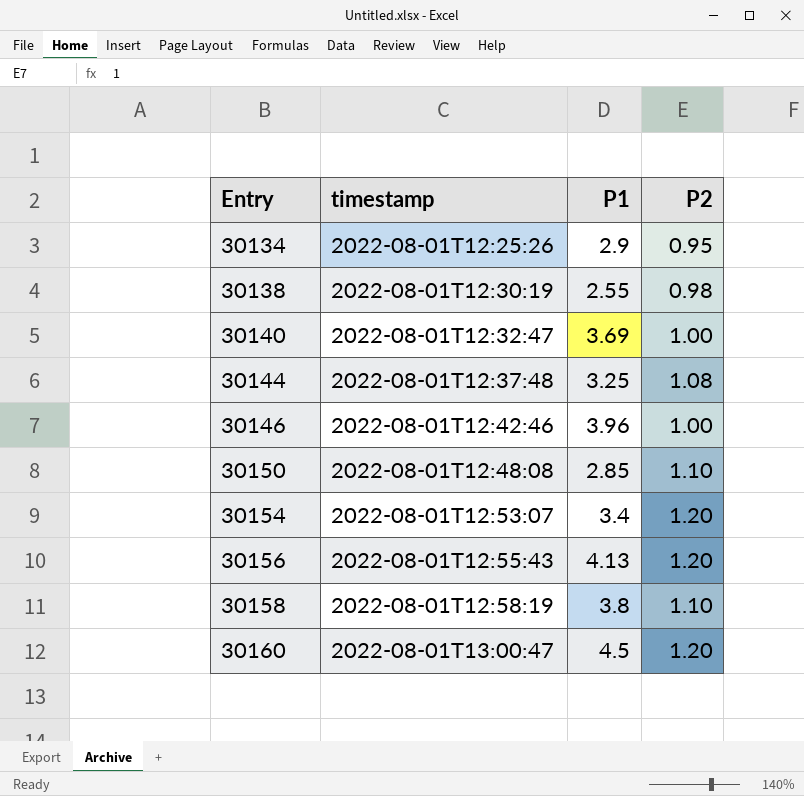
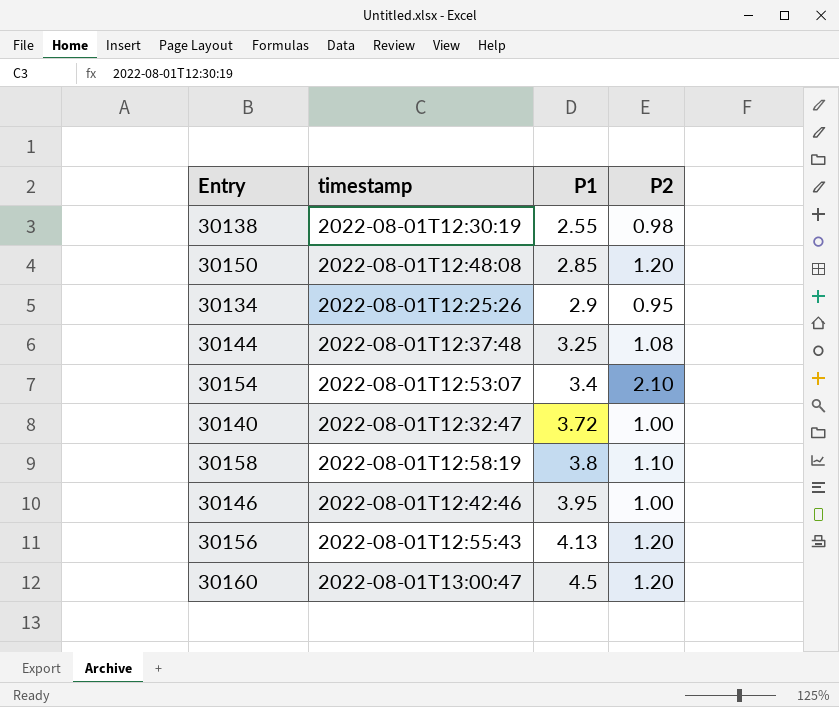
row order: Entry ascending -> P1 ascending
30150 | P2: 1.10 -> 1.20
30154 | P2: 1.20 -> 2.10
30140 | P1: 3.69 -> 3.72
30146 | P1: 3.96 -> 3.95

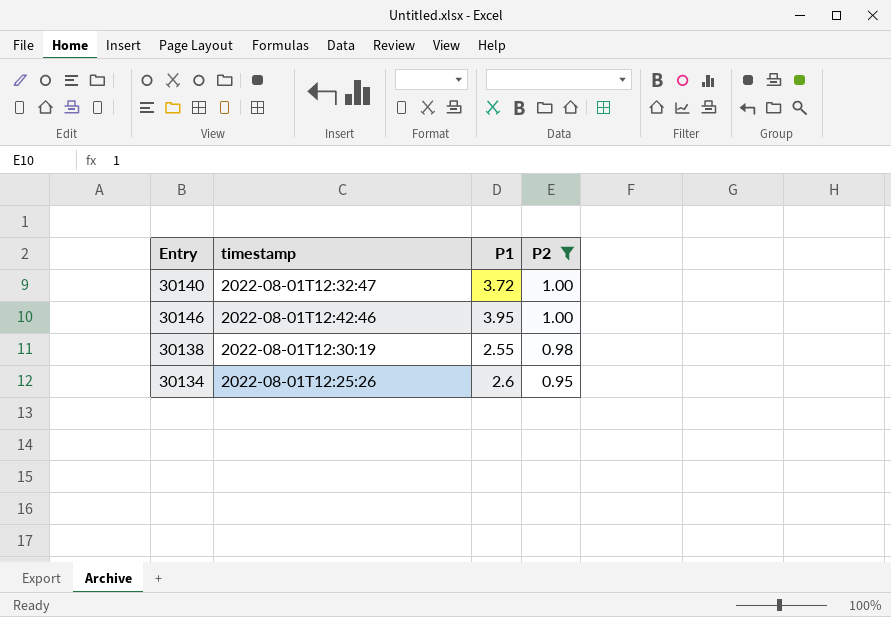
filter: none -> P2 <= 1.00
row order: P1 ascending -> P2 descending
30134 | P1: 2.9 -> 2.6

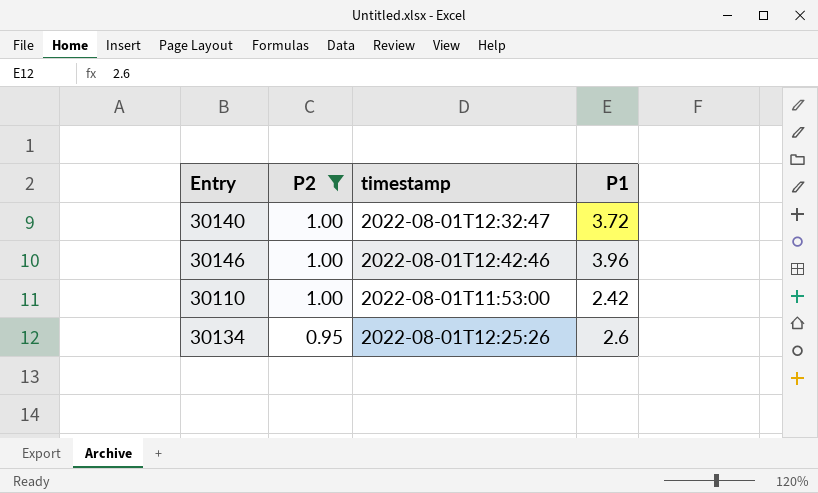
column P2 | position: 4 -> 2
row 30138: 2022-08-01T12:30:19 | 2.55 | 0.98 -> none
30146 | P1: 3.95 -> 3.96
row 30110: none -> 1.00 | 2022-08-01T11:53:00 | 2.42

